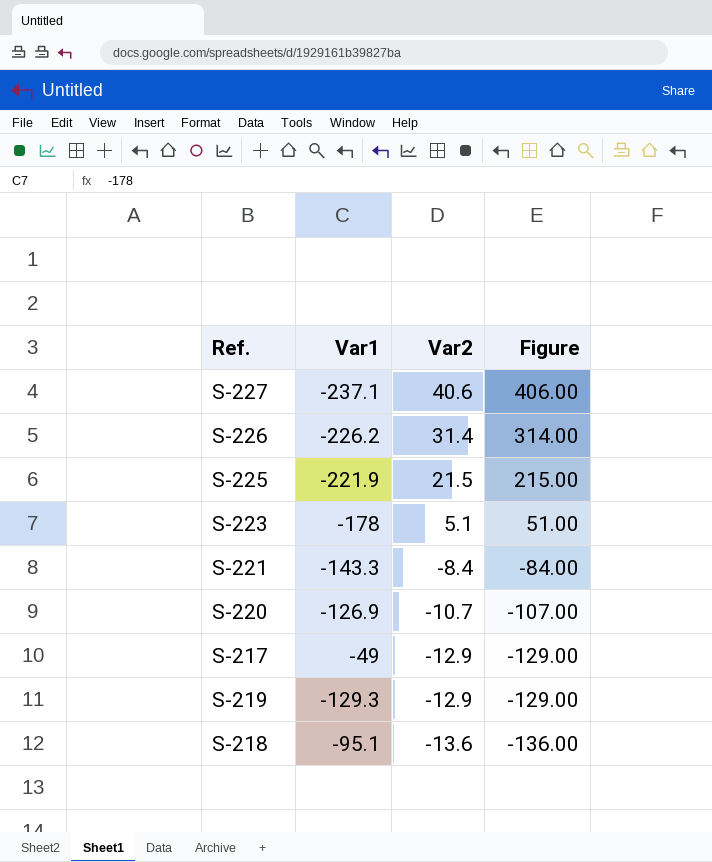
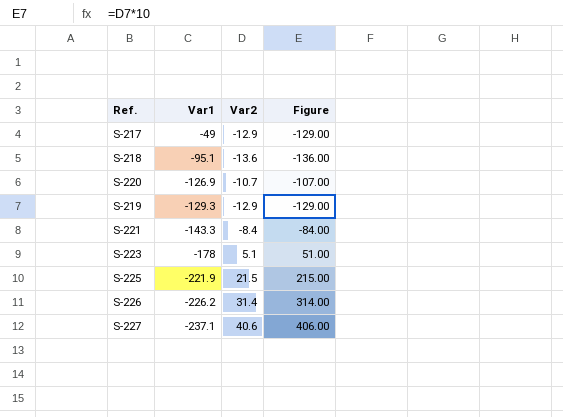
row order: Var2 descending -> Var1 descending

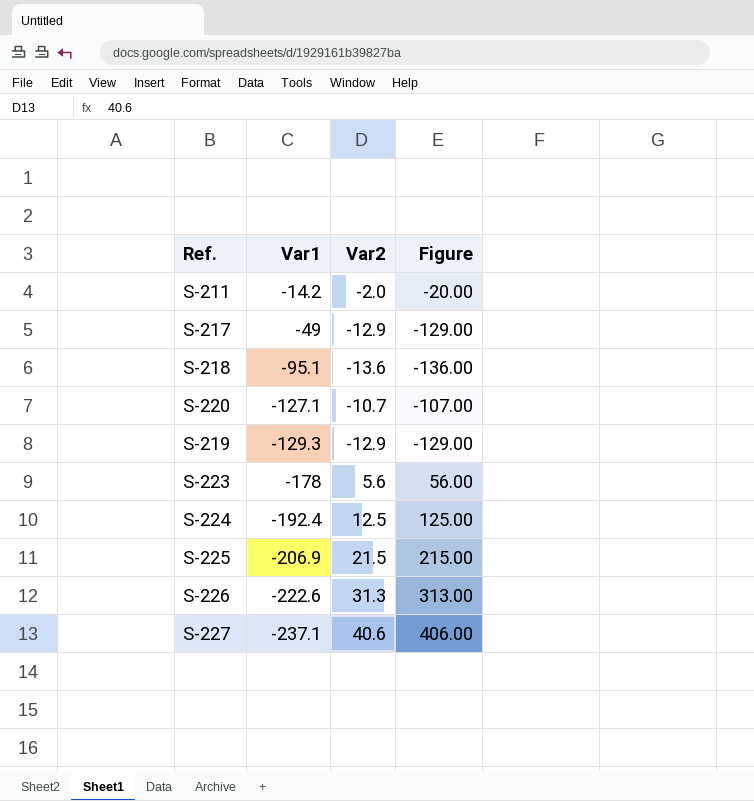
row S-221: -143.3 | -8.4 | -84.00 -> none
row S-211: none -> -14.2 | -2.0 | -20.00
S-220 | Var1: -126.9 -> -127.1
S-223 | Var2: 5.1 -> 5.6
S-223 | Figure: 51.00 -> 56.00
row S-224: none -> -192.4 | 12.5 | 125.00
S-225 | Var1: -221.9 -> -206.9
S-226 | Var1: -226.2 -> -222.6
S-226 | Var2: 31.4 -> 31.3
S-226 | Figure: 314.00 -> 313.00

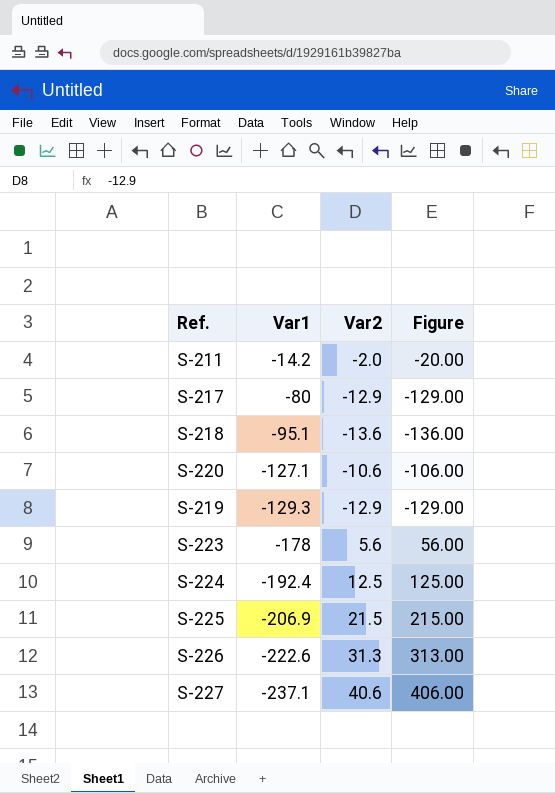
S-217 | Var1: -49 -> -80
S-220 | Var2: -10.7 -> -10.6
S-220 | Figure: -107.00 -> -106.00

